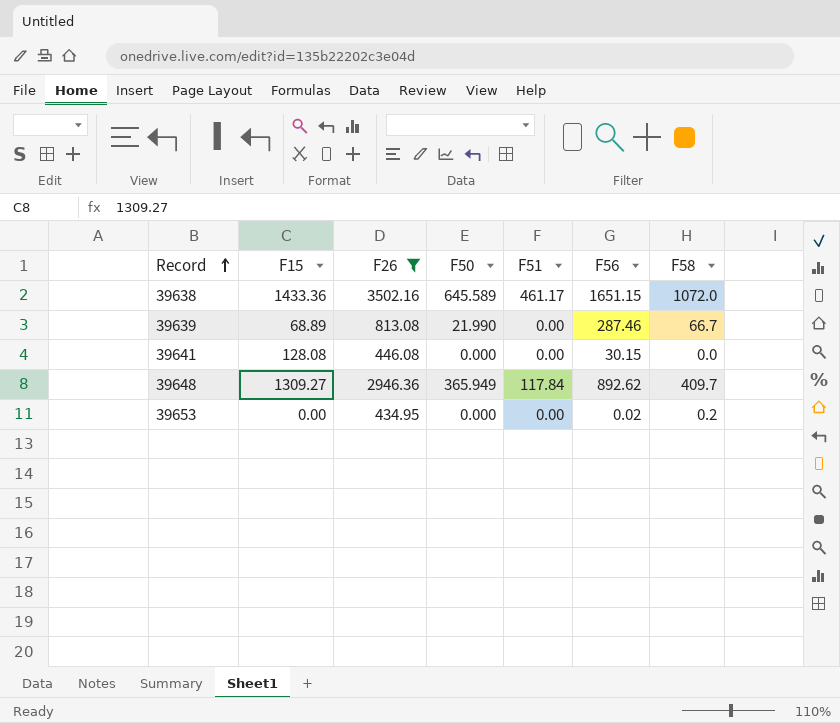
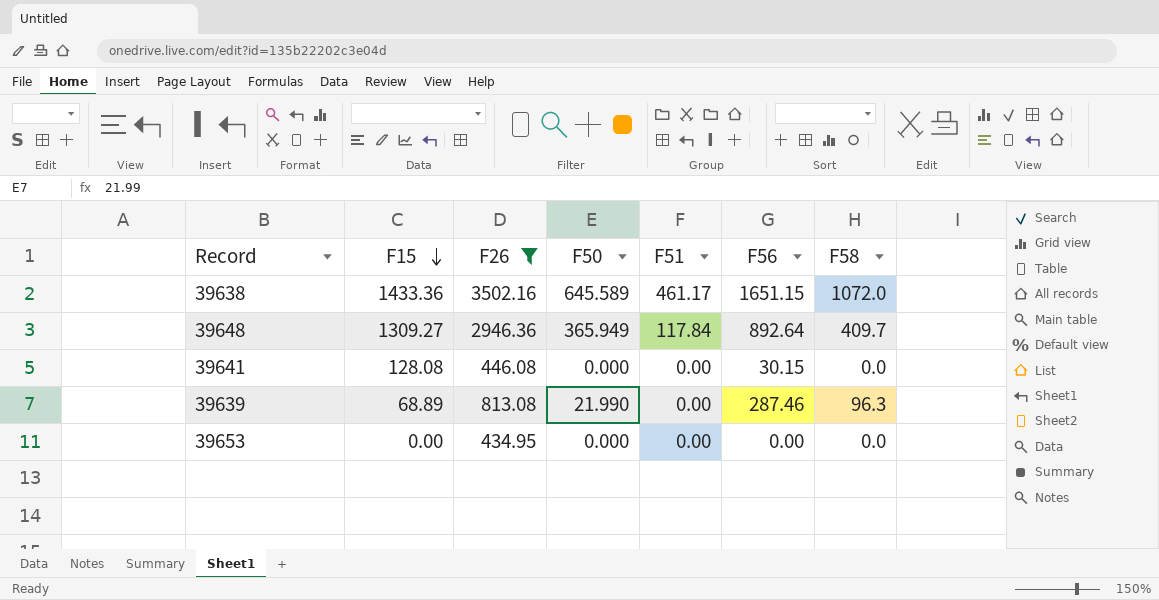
row order: Record ascending -> F15 descending
39648 | F56: 892.62 -> 892.64
39639 | F58: 66.7 -> 96.3
39653 | F56: 0.02 -> 0.00
39653 | F58: 0.2 -> 0.0

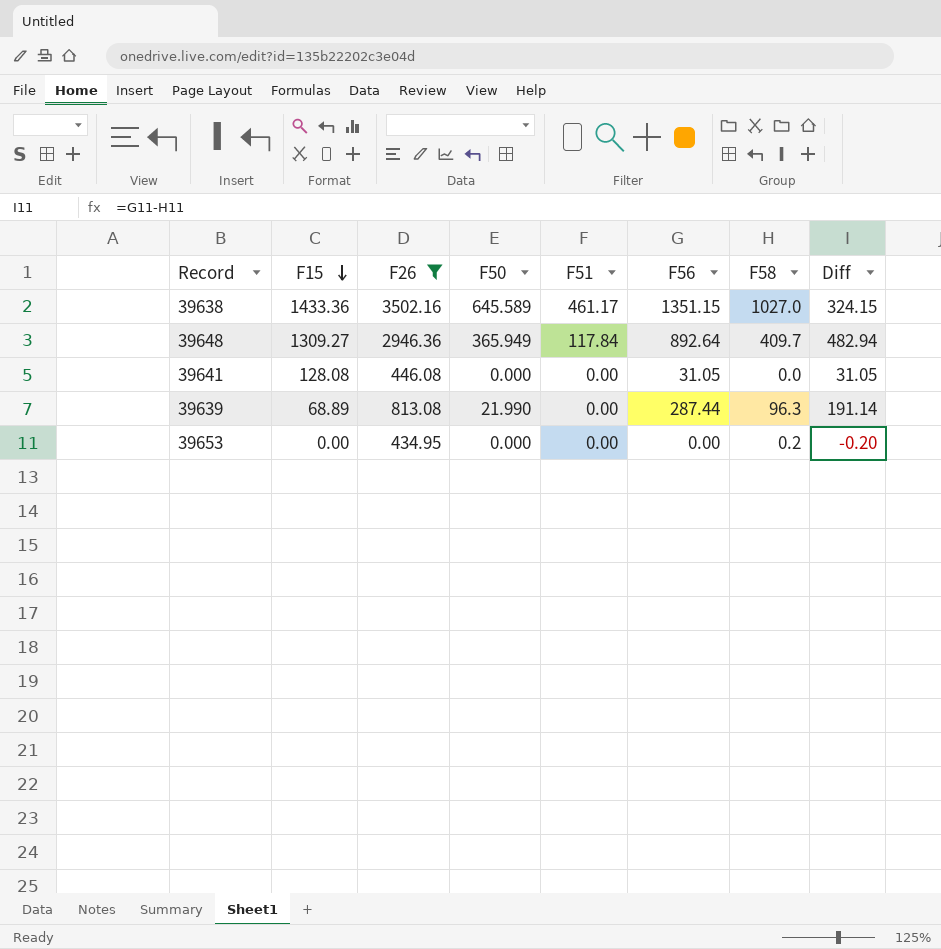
column Diff | formula: none -> [F56] - [F58]
39638 | F56: 1651.15 -> 1351.15
39638 | F58: 1072.0 -> 1027.0
39641 | F56: 30.15 -> 31.05
39639 | F56: 287.46 -> 287.44
39653 | F58: 0.0 -> 0.2

